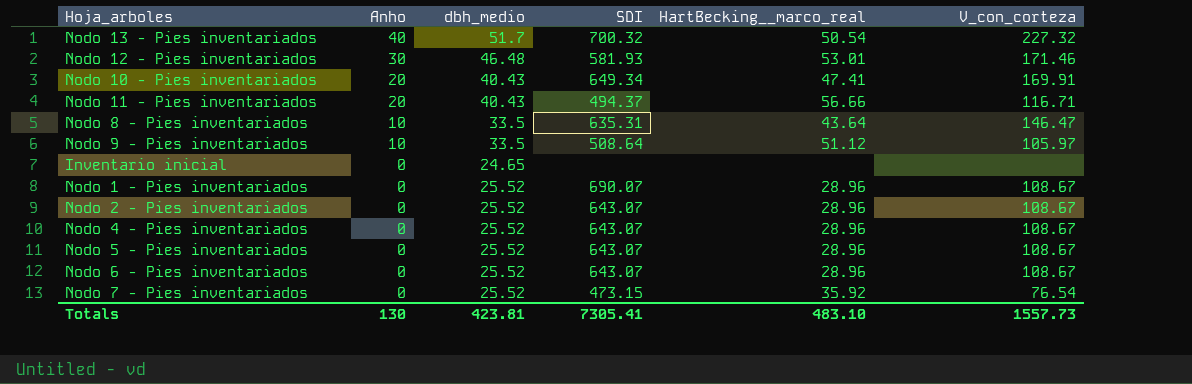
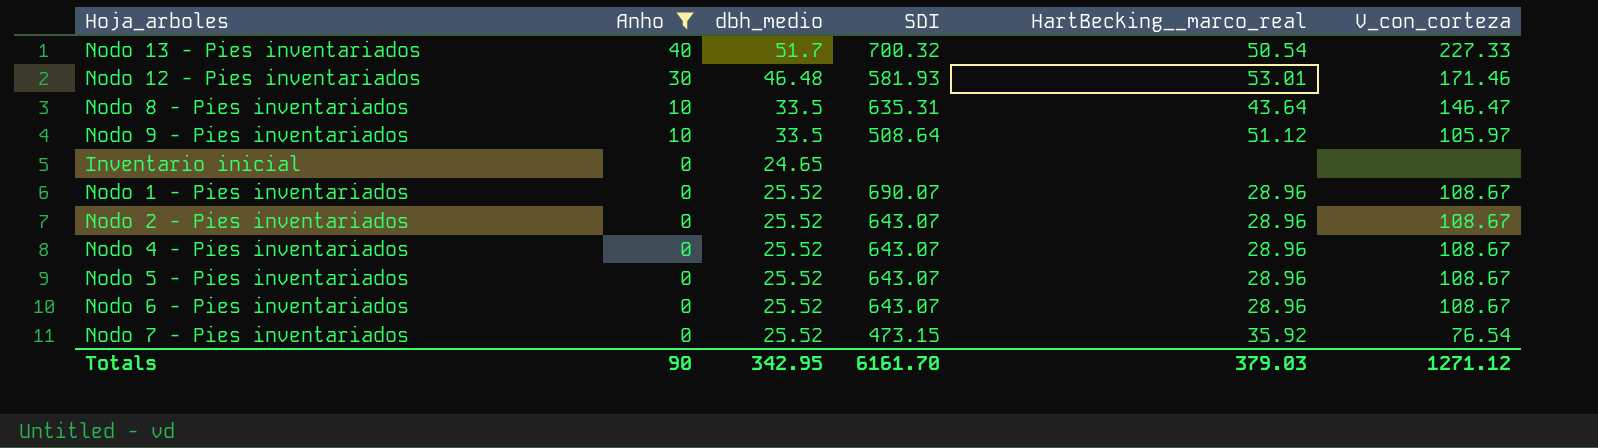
filter: none -> Anho != 20
Nodo 13 - Pies inventariados | V_con_corteza: 227.32 -> 227.33
Totals | Anho: 130 -> 90
Totals | dbh_medio: 423.81 -> 342.95
Totals | SDI: 7305.41 -> 6161.70
Totals | HartBecking__marco_real: 483.10 -> 379.03
Totals | V_con_corteza: 1557.73 -> 1271.12

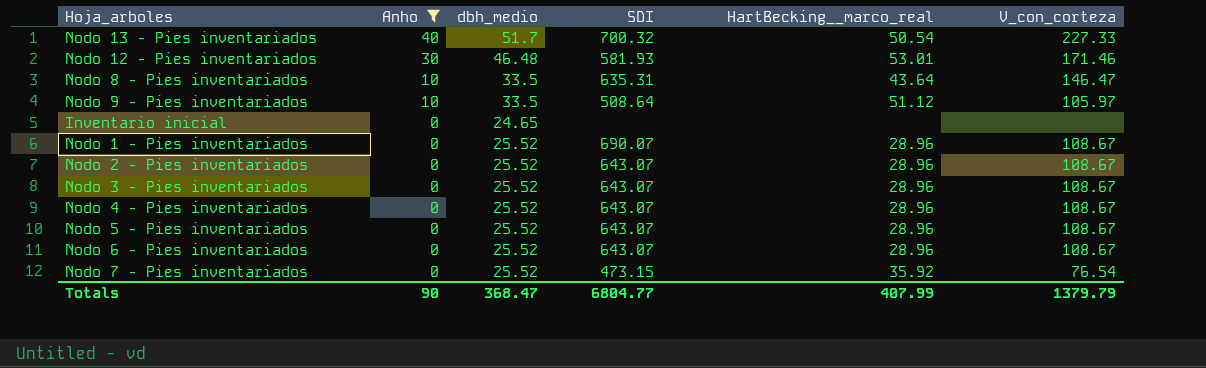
row Nodo 3 - Pies inventariados: none -> 0 | 25.52 | 643.07 | 28.96 | 108.67
Totals | dbh_medio: 342.95 -> 368.47
Totals | SDI: 6161.70 -> 6804.77
Totals | HartBecking__marco_real: 379.03 -> 407.99
Totals | V_con_corteza: 1271.12 -> 1379.79

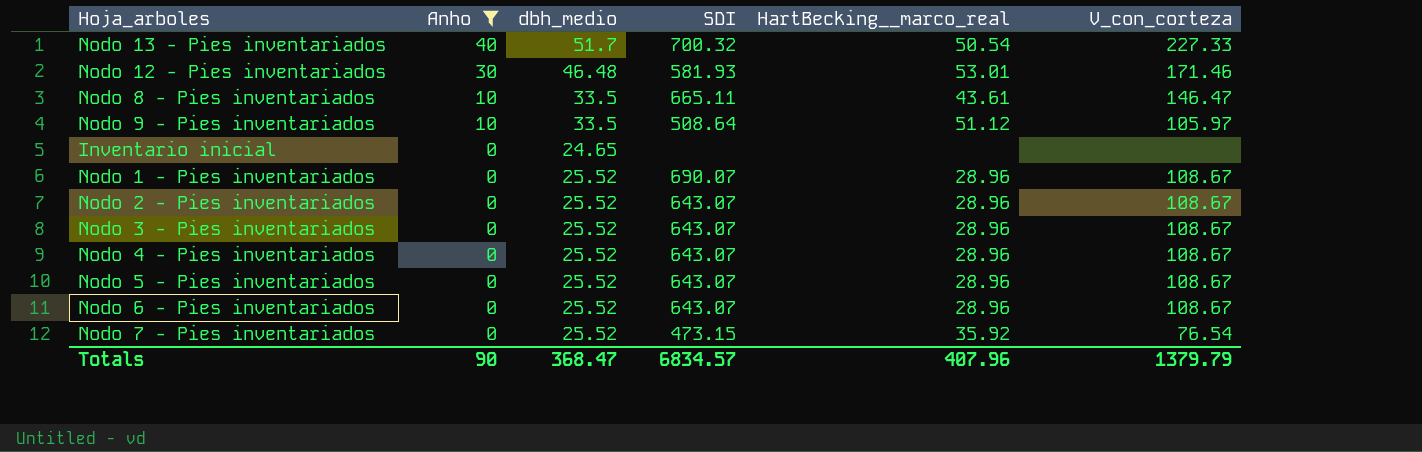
Nodo 8 - Pies inventariados | SDI: 635.31 -> 665.11
Nodo 8 - Pies inventariados | HartBecking__marco_real: 43.64 -> 43.61
Totals | SDI: 6804.77 -> 6834.57
Totals | HartBecking__marco_real: 407.99 -> 407.96

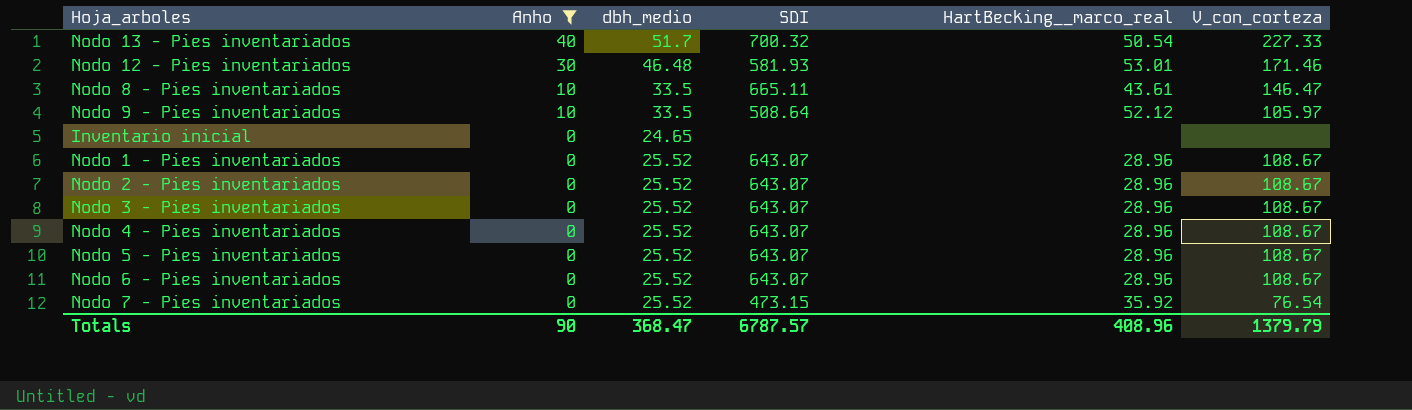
Nodo 9 - Pies inventariados | HartBecking__marco_real: 51.12 -> 52.12
Nodo 1 - Pies inventariados | SDI: 690.07 -> 643.07
Totals | SDI: 6834.57 -> 6787.57
Totals | HartBecking__marco_real: 407.96 -> 408.96

